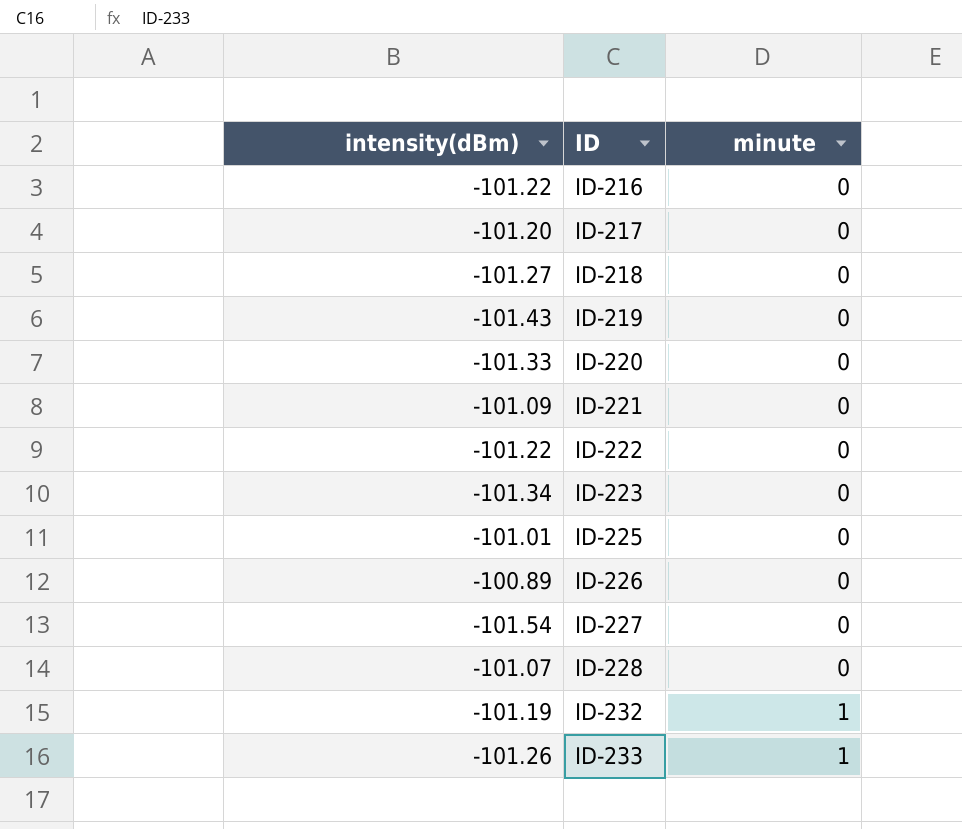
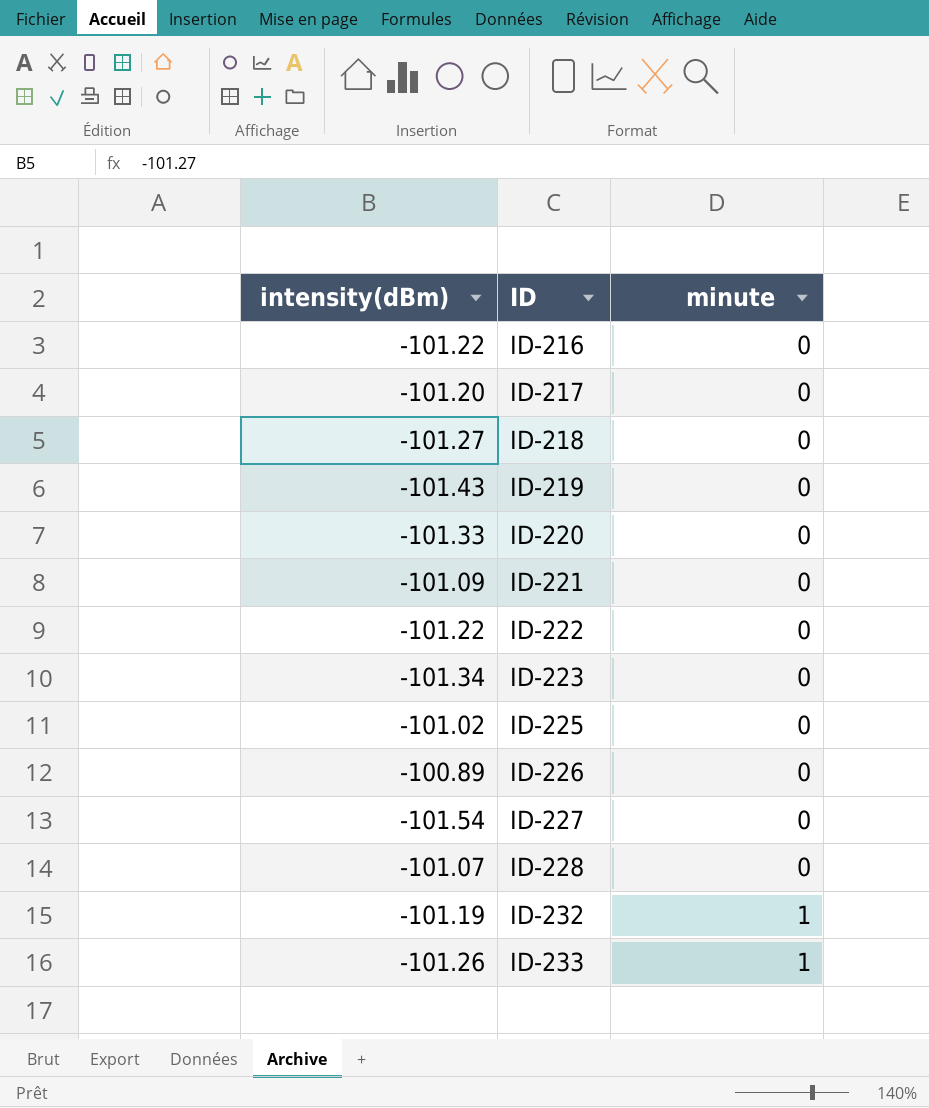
ID-225 | intensity(dBm): -101.01 -> -101.02

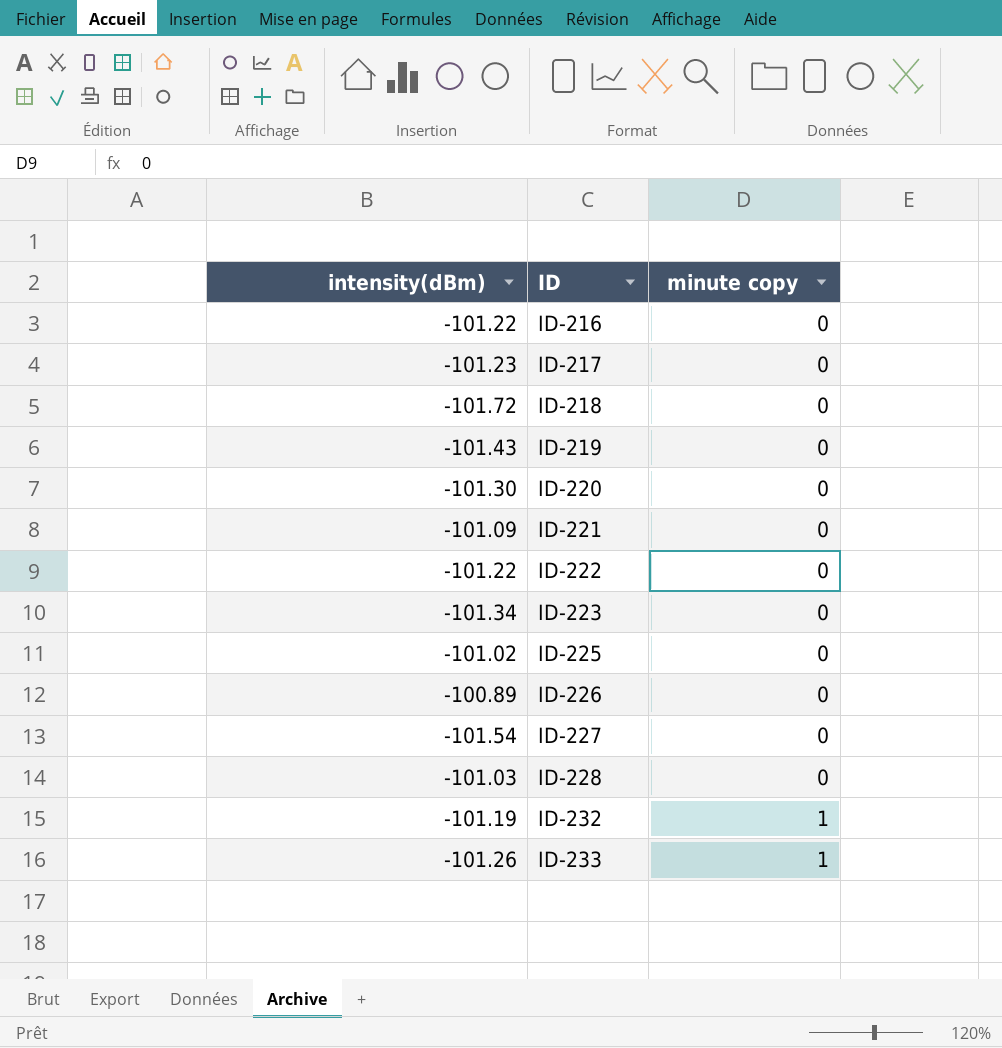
column name: minute -> minute copy
ID-217 | intensity(dBm): -101.20 -> -101.23
ID-218 | intensity(dBm): -101.27 -> -101.72
ID-220 | intensity(dBm): -101.33 -> -101.30
ID-228 | intensity(dBm): -101.07 -> -101.03

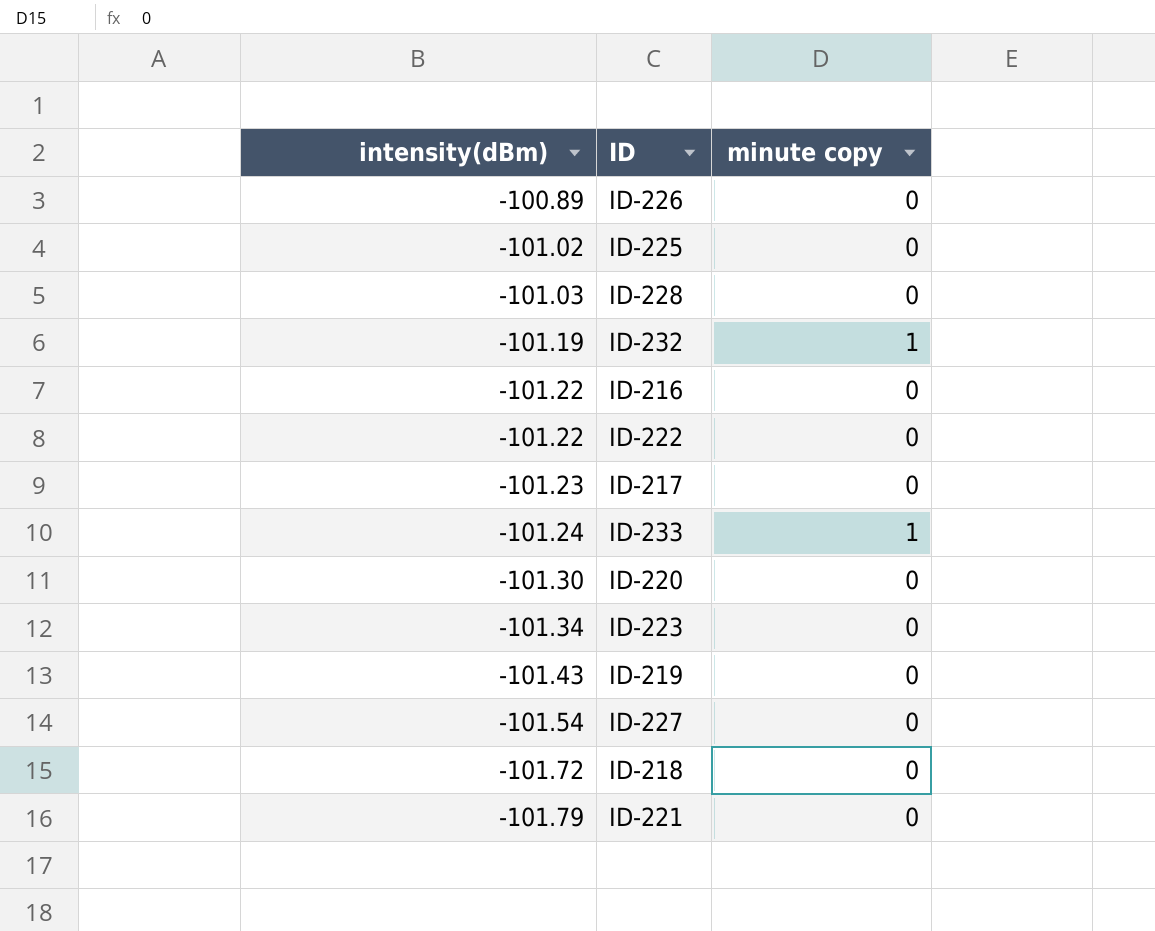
row order: ID ascending -> intensity(dBm) descending
ID-233 | intensity(dBm): -101.26 -> -101.24
ID-221 | intensity(dBm): -101.09 -> -101.79

